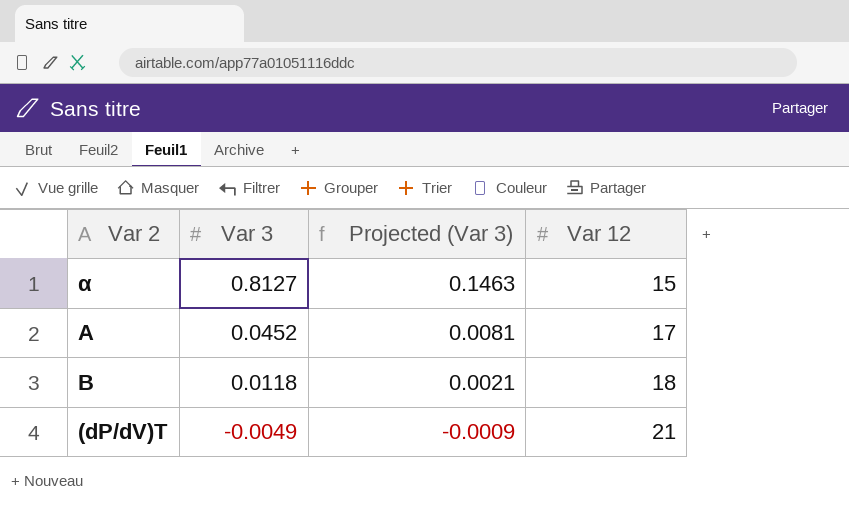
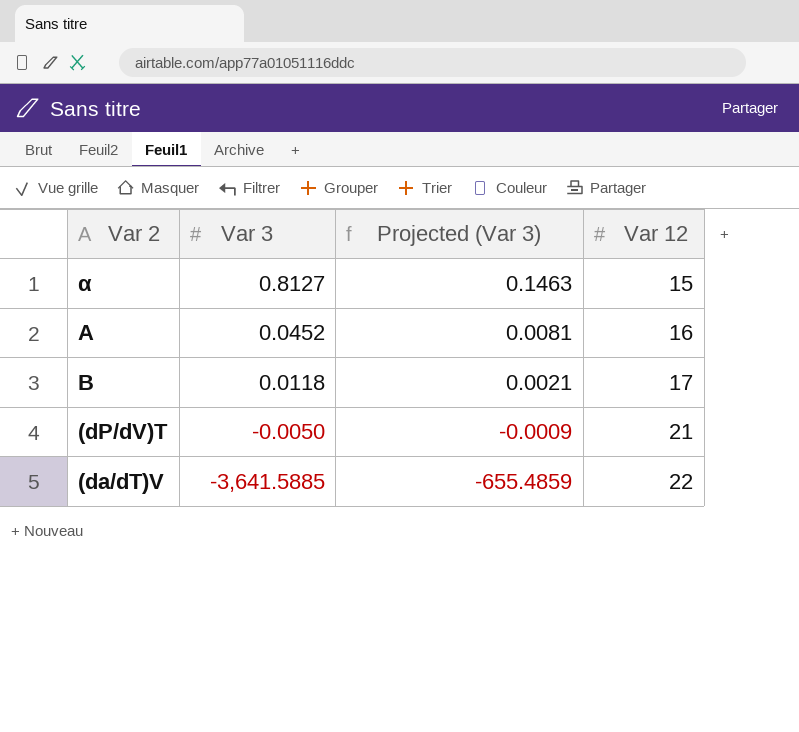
A | Var 12: 17 -> 16
B | Var 12: 18 -> 17
(dP/dV)T | Var 3: -0.0049 -> -0.0050
row (da/dT)V: none -> -3,641.5885 | -655.4859 | 22

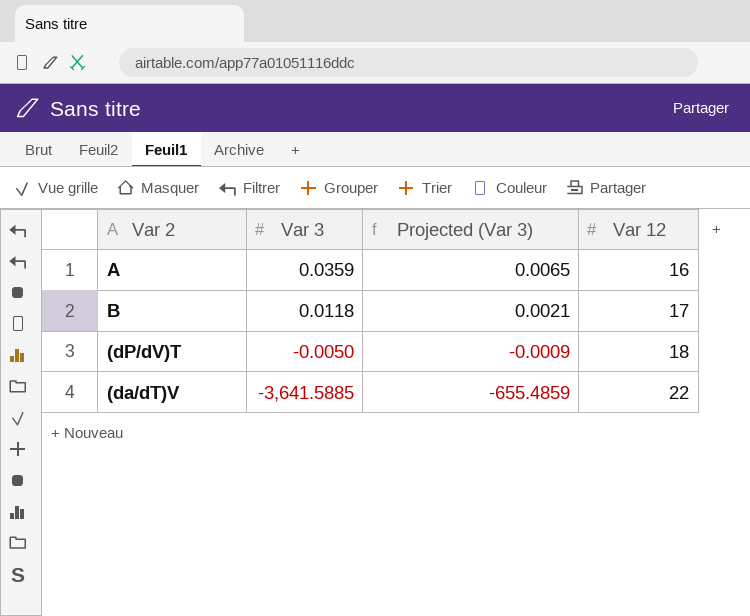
row α: 0.8127 | 0.1463 | 15 -> none
A | Var 3: 0.0452 -> 0.0359
A | Projected (Var 3): 0.0081 -> 0.0065
(dP/dV)T | Var 12: 21 -> 18

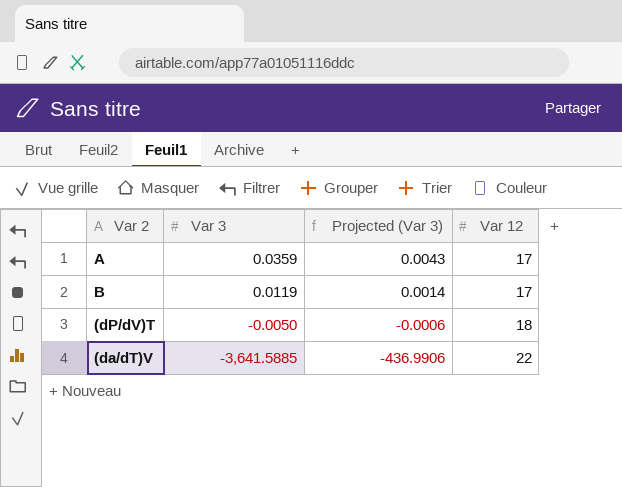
column Projected (Var 3) | formula: [Var 3] * 0.18 -> [Var 3] * 0.12
A | Var 12: 16 -> 17
B | Var 3: 0.0118 -> 0.0119

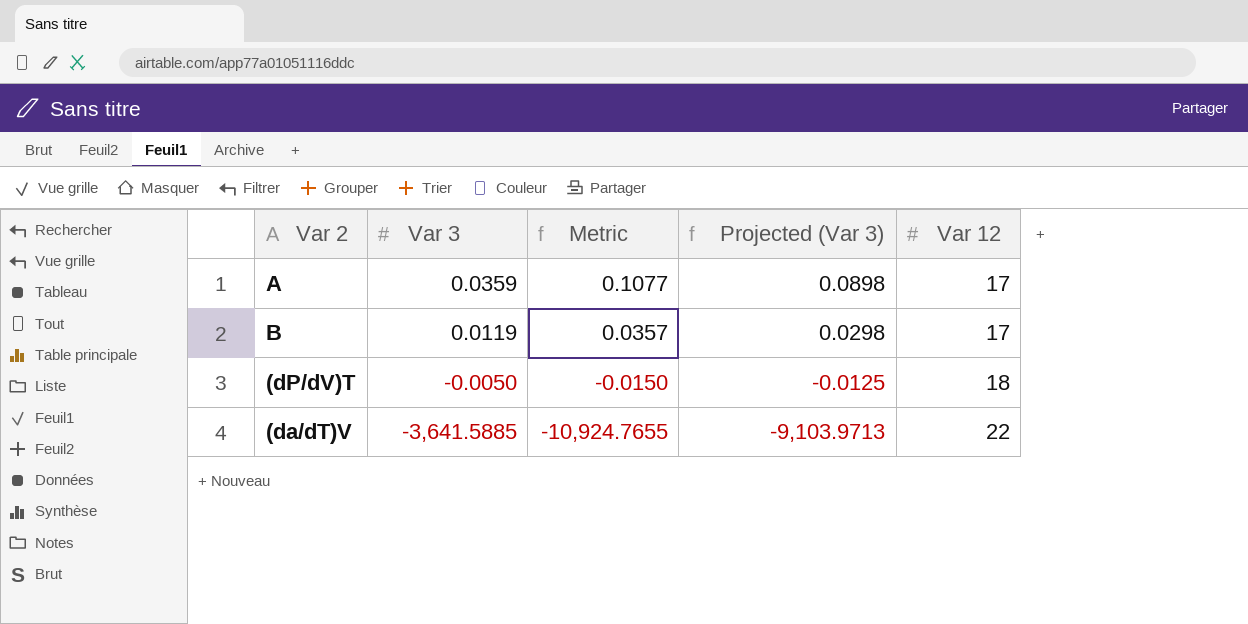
column Metric | formula: none -> [Var 3] * 3
column Projected (Var 3) | formula: [Var 3] * 0.12 -> [Var 3] * 2.5

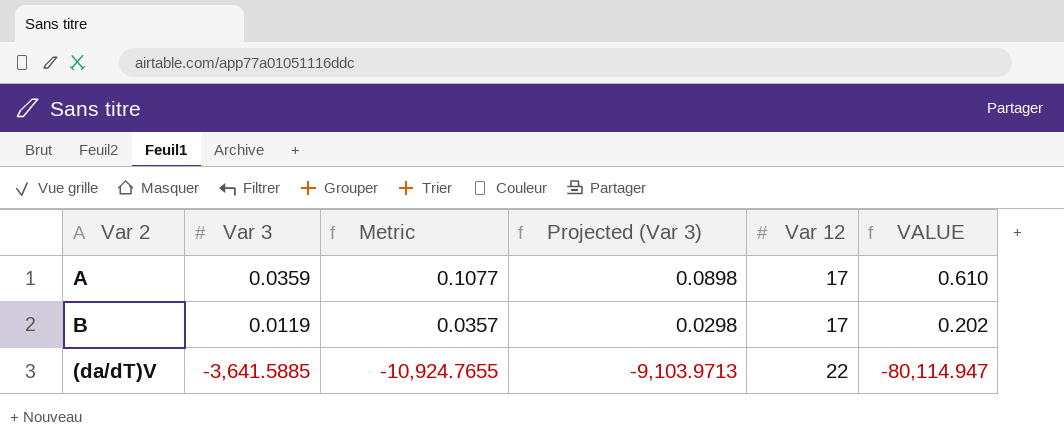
column VALUE | formula: none -> [Var 3] * [Var 12]
row (dP/dV)T: -0.0050 | -0.0150 | -0.0125 | 18 -> none

